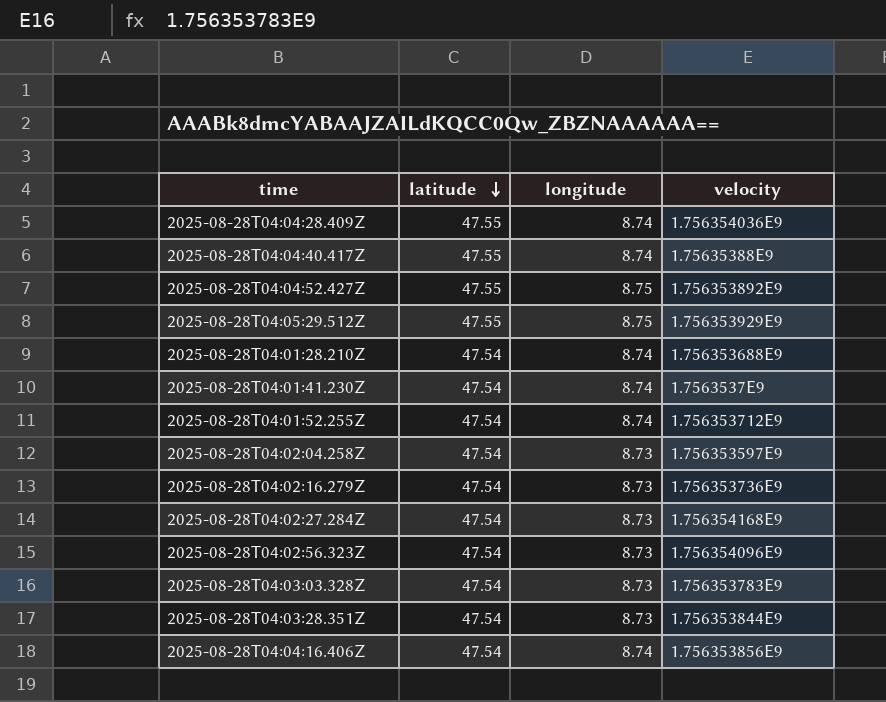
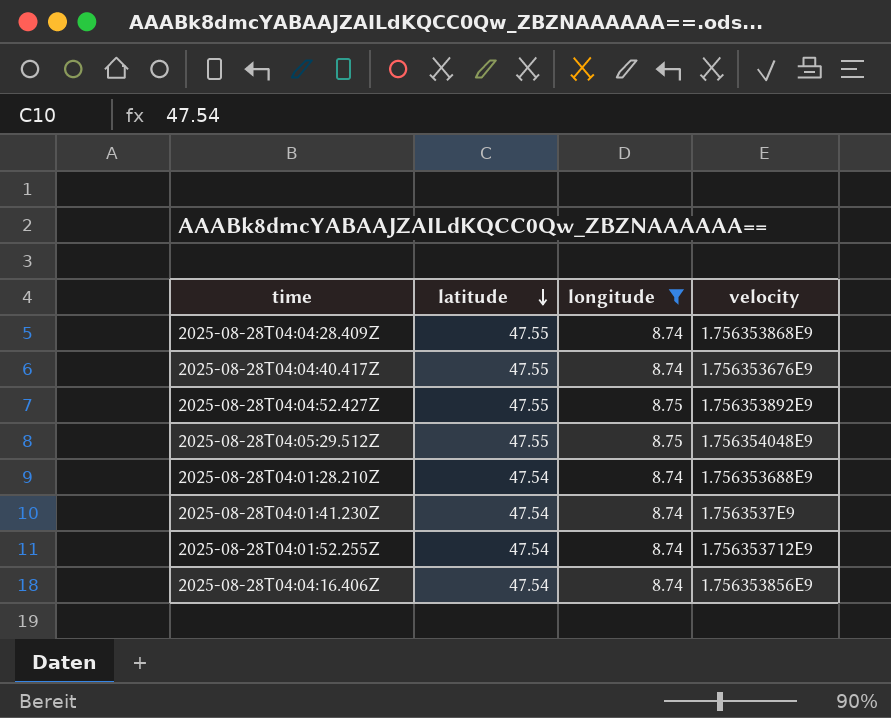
filter: none -> longitude != 8.73
2025-08-28T04:04:28.409Z | velocity: 1.756354036E9 -> 1.756353868E9
2025-08-28T04:04:40.417Z | velocity: 1.75635388E9 -> 1.756353676E9
2025-08-28T04:05:29.512Z | velocity: 1.756353929E9 -> 1.756354048E9

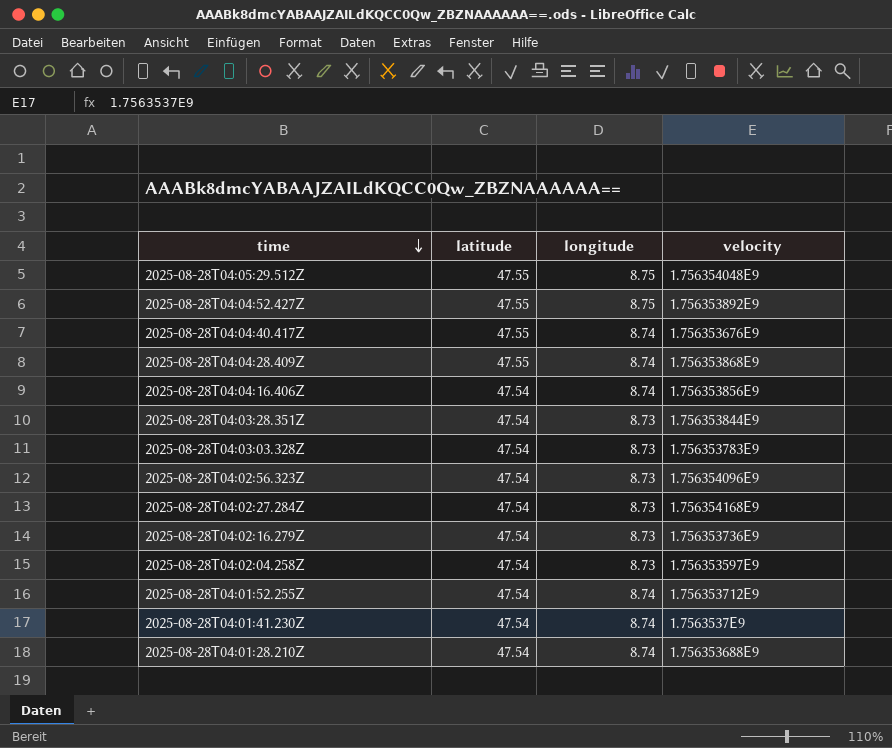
filter: longitude != 8.73 -> none
row order: latitude descending -> time descending

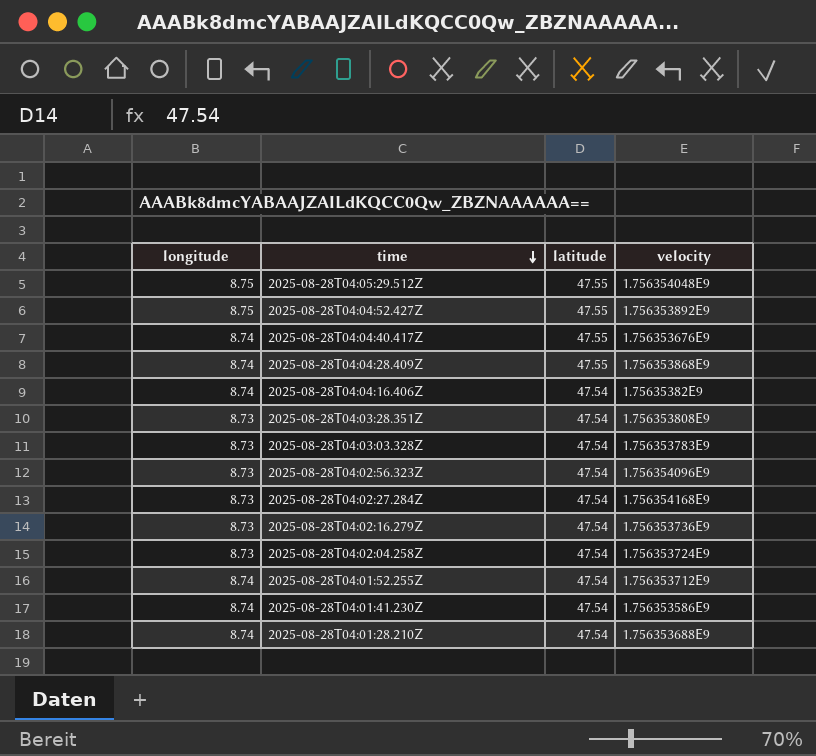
column longitude | position: 3 -> 1
2025-08-28T04:04:16.406Z | velocity: 1.756353856E9 -> 1.75635382E9
2025-08-28T04:03:28.351Z | velocity: 1.756353844E9 -> 1.756353808E9
2025-08-28T04:02:04.258Z | velocity: 1.756353597E9 -> 1.756353724E9
2025-08-28T04:01:41.230Z | velocity: 1.7563537E9 -> 1.756353586E9

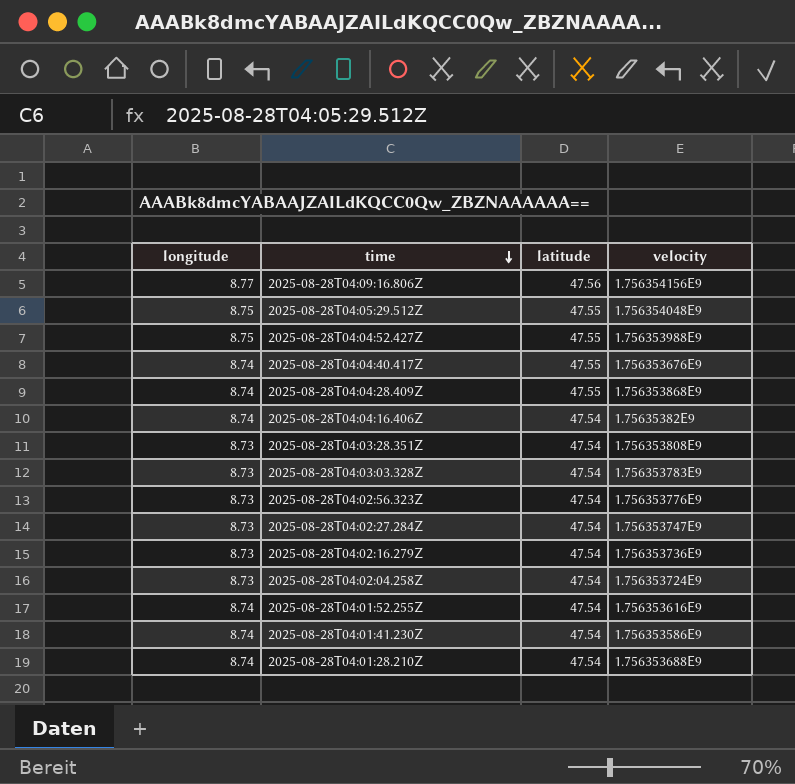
row 2025-08-28T04:09:16.806Z: none -> 8.77 | 47.56 | 1.756354156E9
2025-08-28T04:04:52.427Z | velocity: 1.756353892E9 -> 1.756353988E9
2025-08-28T04:02:56.323Z | velocity: 1.756354096E9 -> 1.756353776E9
2025-08-28T04:02:27.284Z | velocity: 1.756354168E9 -> 1.756353747E9
2025-08-28T04:01:52.255Z | velocity: 1.756353712E9 -> 1.756353616E9

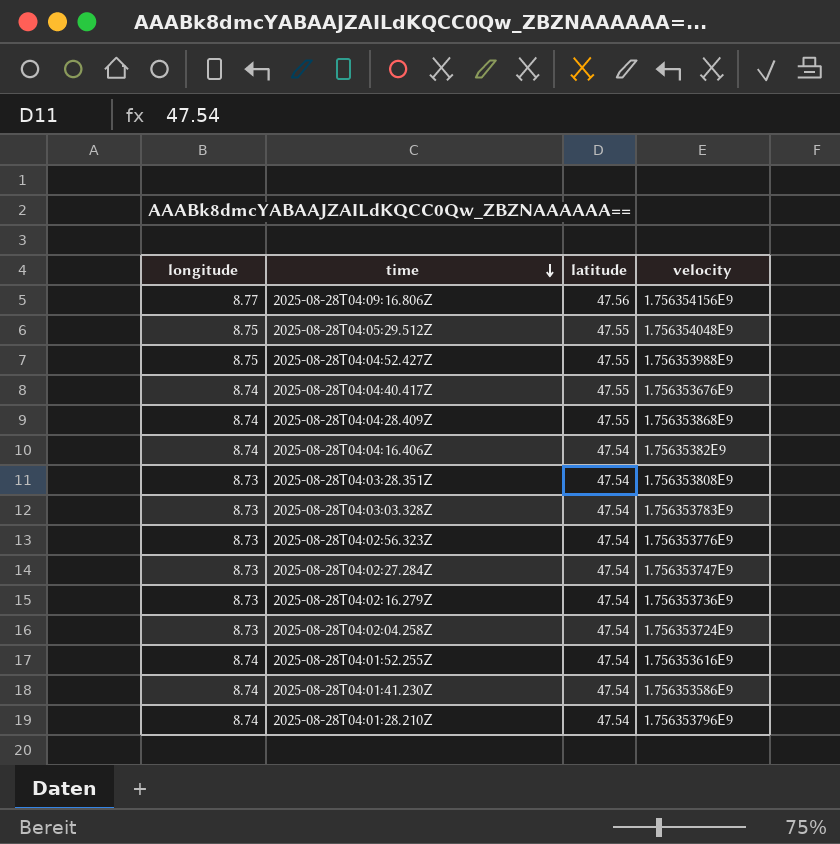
2025-08-28T04:01:28.210Z | velocity: 1.756353688E9 -> 1.756353796E9

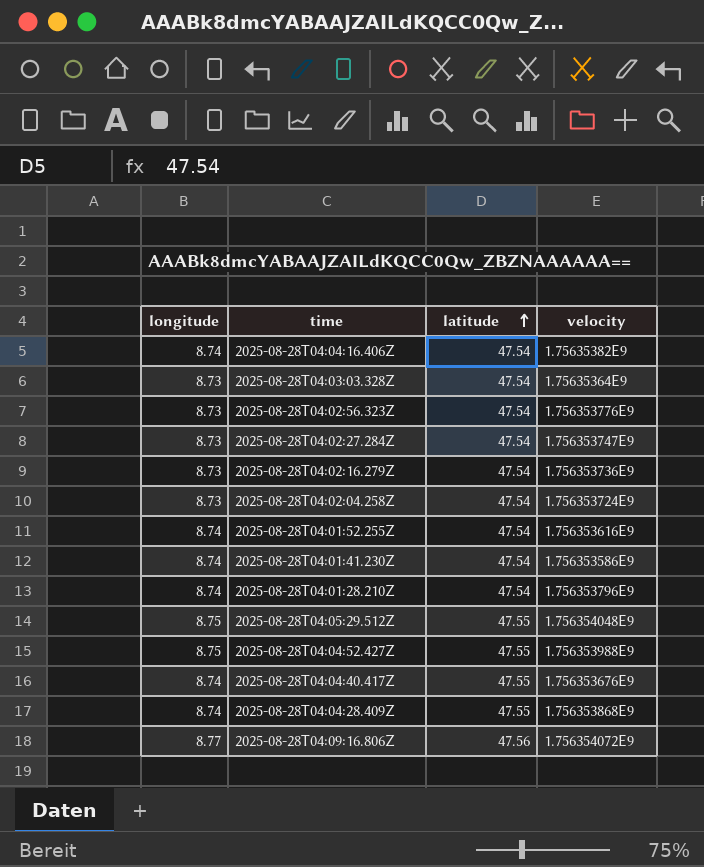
row order: time descending -> latitude ascending
row 2025-08-28T04:03:28.351Z: 8.73 | 47.54 | 1.756353808E9 -> none
2025-08-28T04:03:03.328Z | velocity: 1.756353783E9 -> 1.75635364E9
2025-08-28T04:09:16.806Z | velocity: 1.756354156E9 -> 1.756354072E9

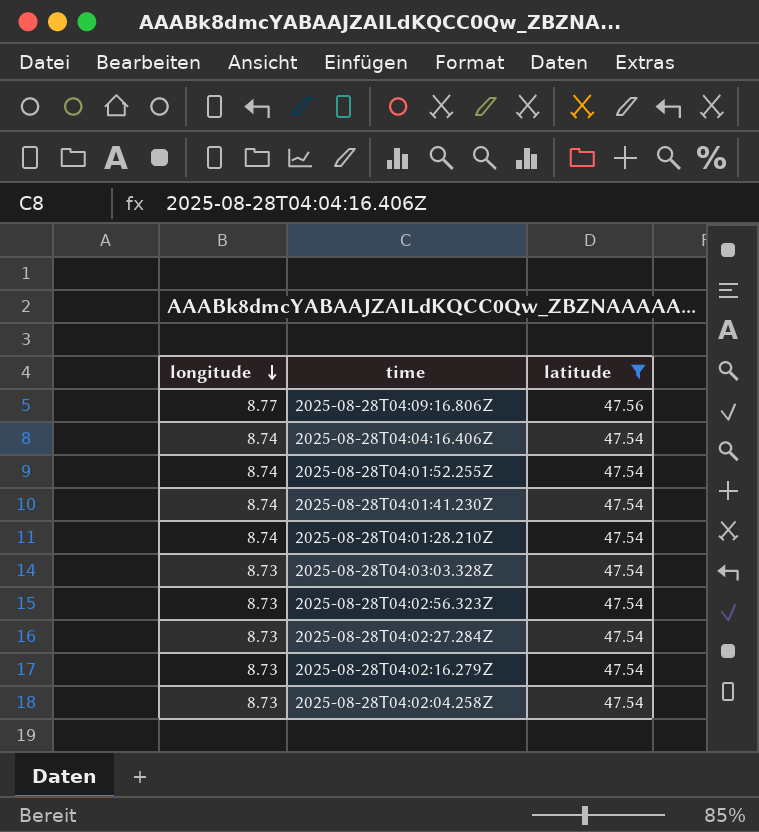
filter: none -> latitude != 47.55
row order: latitude ascending -> longitude descending
column velocity | position: 4 -> none

